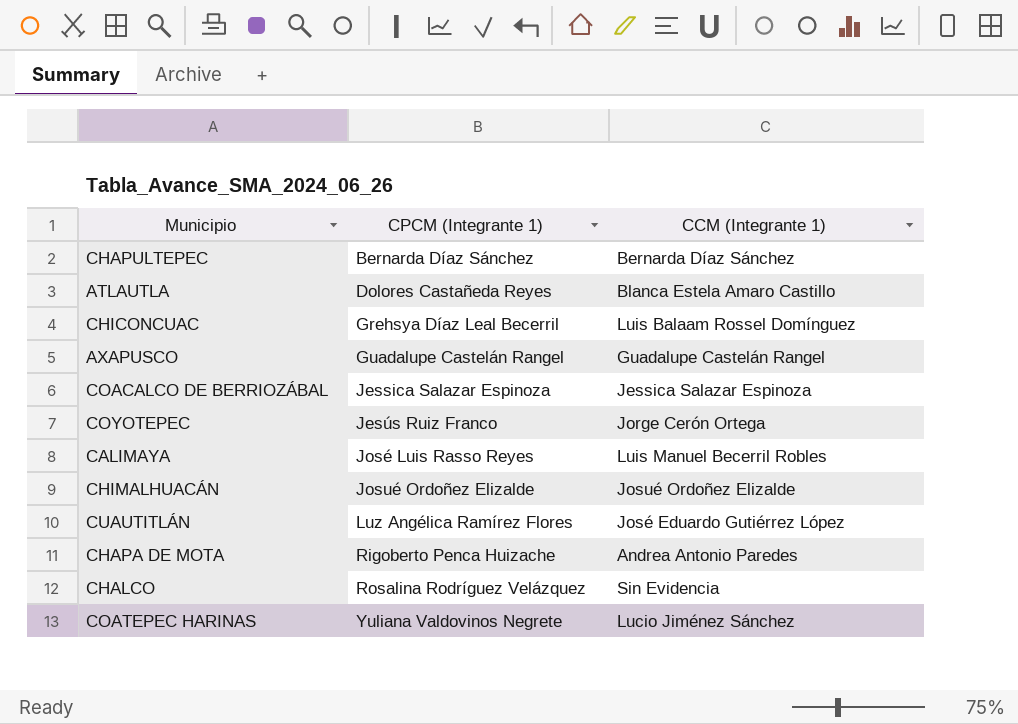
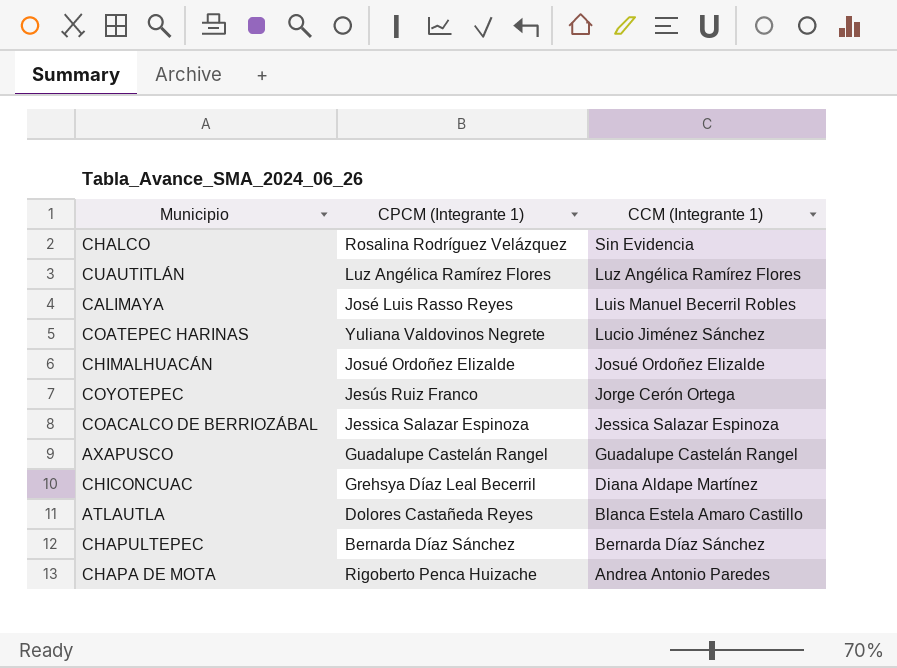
row order: CPCM (Integrante 1) ascending -> CCM (Integrante 1) descending
CUAUTITLÁN | CCM (Integrante 1): José Eduardo Gutiérrez López -> Luz Angélica Ramírez Flores
CHICONCUAC | CCM (Integrante 1): Luis Balaam Rossel Domínguez -> Diana Aldape Martínez

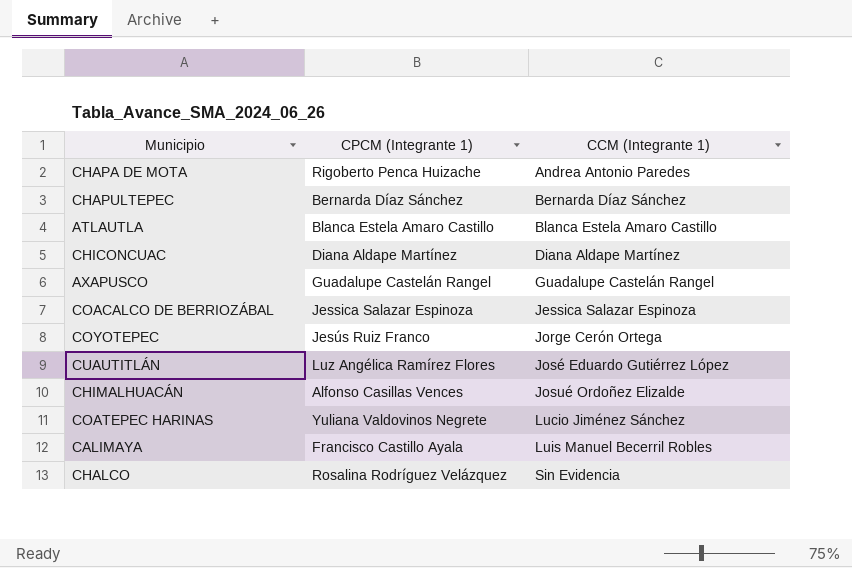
row order: CCM (Integrante 1) descending -> CCM (Integrante 1) ascending
ATLAUTLA | CPCM (Integrante 1): Dolores Castañeda Reyes -> Blanca Estela Amaro Castillo
CHICONCUAC | CPCM (Integrante 1): Grehsya Díaz Leal Becerril -> Diana Aldape Martínez
CUAUTITLÁN | CCM (Integrante 1): Luz Angélica Ramírez Flores -> José Eduardo Gutiérrez López
CHIMALHUACÁN | CPCM (Integrante 1): Josué Ordoñez Elizalde -> Alfonso Casillas Vences
CALIMAYA | CPCM (Integrante 1): José Luis Rasso Reyes -> Francisco Castillo Ayala

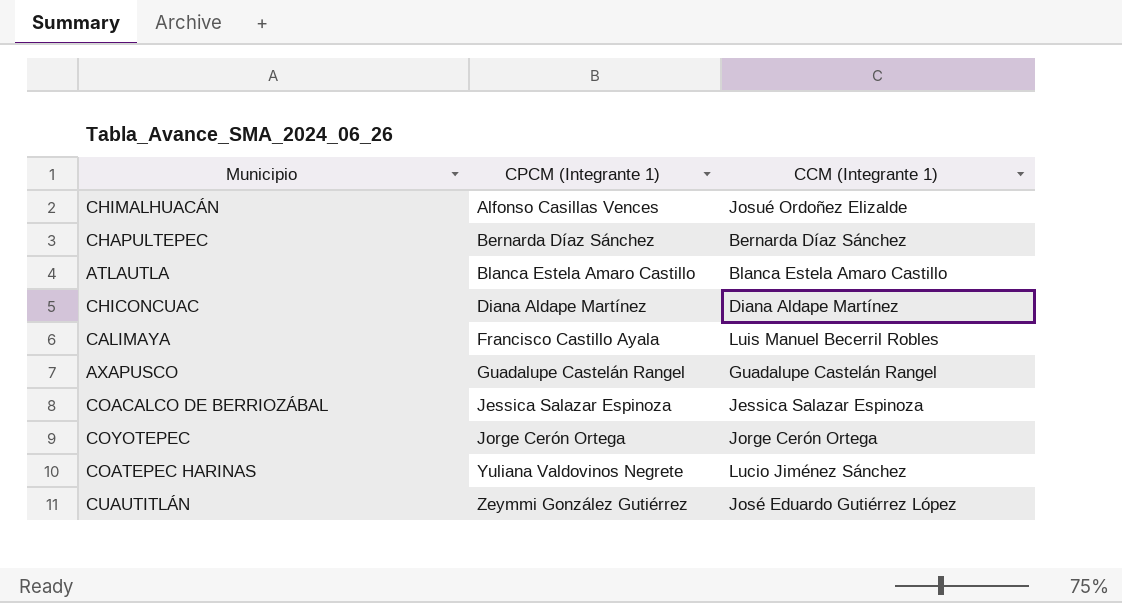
row order: CCM (Integrante 1) ascending -> CPCM (Integrante 1) ascending
row CHAPA DE MOTA: Rigoberto Penca Huizache | Andrea Antonio Paredes -> none
row CHALCO: Rosalina Rodríguez Velázquez | Sin Evidencia -> none
COYOTEPEC | CPCM (Integrante 1): Jesús Ruiz Franco -> Jorge Cerón Ortega
CUAUTITLÁN | CPCM (Integrante 1): Luz Angélica Ramírez Flores -> Zeymmi González Gutiérrez

